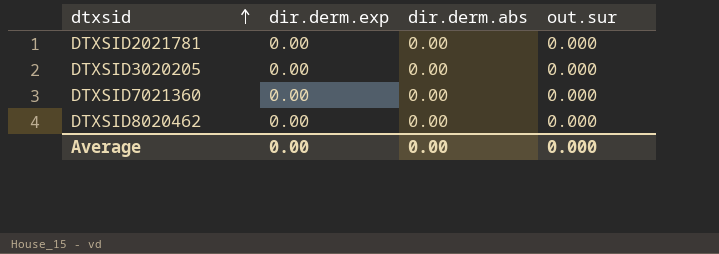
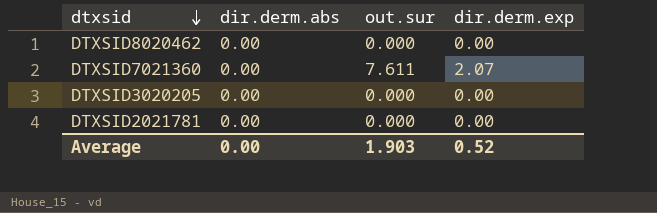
row order: dtxsid ascending -> dtxsid descending
column dir.derm.exp | position: 2 -> 4
DTXSID7021360 | out.sur: 0.000 -> 7.611
DTXSID7021360 | dir.derm.exp: 0.00 -> 2.07
Average | out.sur: 0.000 -> 1.903
Average | dir.derm.exp: 0.00 -> 0.52

